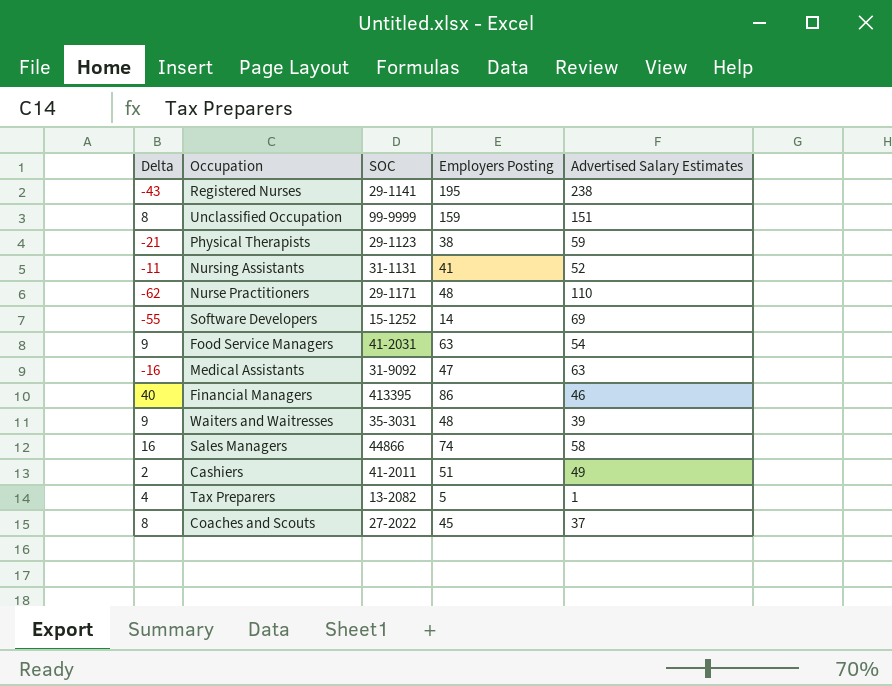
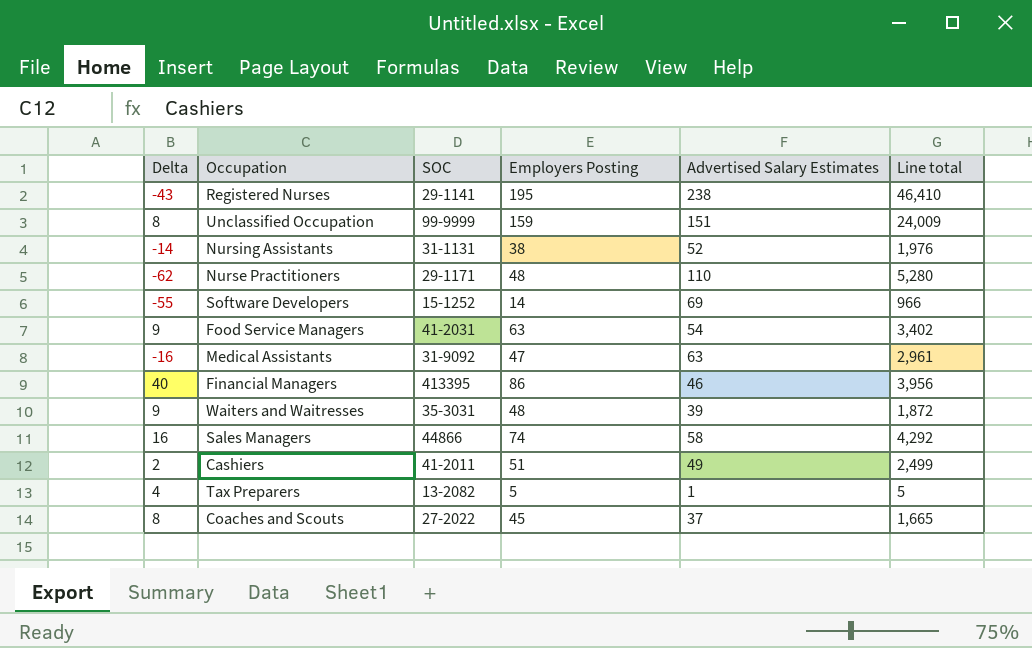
column Line total | formula: none -> [Employers Posting] * [Advertised Salary Estimates]
row Physical Therapists: -21 | 29-1123 | 38 | 59 -> none
Nursing Assistants | Delta: -11 -> -14
Nursing Assistants | Employers Posting: 41 -> 38

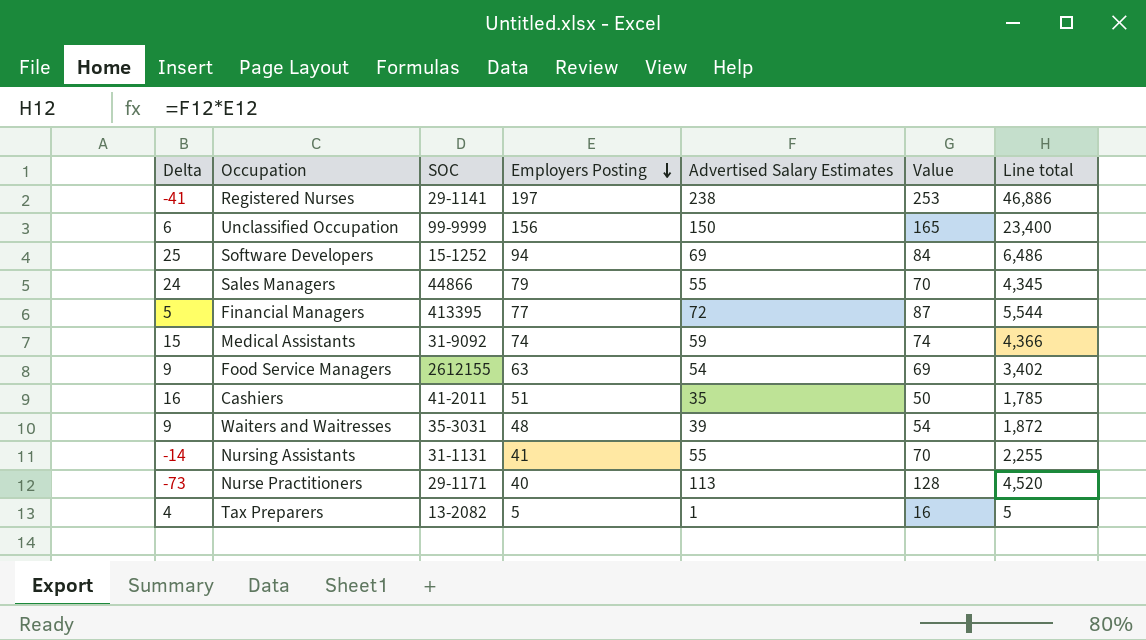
row order: none -> Employers Posting descending
column Value | formula: none -> [Advertised Salary Estimates] + 15
row Coaches and Scouts: 8 | 27-2022 | 45 | 37 | 1,665 -> none
Registered Nurses | Delta: -43 -> -41
Registered Nurses | Employers Posting: 195 -> 197
Registered Nurses | Line total: 46,410 -> 46,886
Unclassified Occupation | Delta: 8 -> 6
Unclassified Occupation | Employers Posting: 159 -> 156
Unclassified Occupation | Advertised Salary Estimates: 151 -> 150
Unclassified Occupation | Line total: 24,009 -> 23,400
Software Developers | Delta: -55 -> 25
Software Developers | Employers Posting: 14 -> 94
Software Developers | Line total: 966 -> 6,486
Sales Managers | Delta: 16 -> 24
Sales Managers | Employers Posting: 74 -> 79
Sales Managers | Advertised Salary Estimates: 58 -> 55
Sales Managers | Line total: 4,292 -> 4,345
Financial Managers | Delta: 40 -> 5
Financial Managers | Employers Posting: 86 -> 77
Financial Managers | Advertised Salary Estimates: 46 -> 72
Financial Managers | Line total: 3,956 -> 5,544
Medical Assistants | Delta: -16 -> 15
Medical Assistants | Employers Posting: 47 -> 74
Medical Assistants | Advertised Salary Estimates: 63 -> 59
Medical Assistants | Line total: 2,961 -> 4,366
Food Service Managers | SOC: 41-2031 -> 2612155
Cashiers | Delta: 2 -> 16
Cashiers | Advertised Salary Estimates: 49 -> 35
Cashiers | Line total: 2,499 -> 1,785
Nursing Assistants | Employers Posting: 38 -> 41
Nursing Assistants | Advertised Salary Estimates: 52 -> 55
Nursing Assistants | Line total: 1,976 -> 2,255
Nurse Practitioners | Delta: -62 -> -73
Nurse Practitioners | Employers Posting: 48 -> 40
Nurse Practitioners | Advertised Salary Estimates: 110 -> 113
Nurse Practitioners | Line total: 5,280 -> 4,520

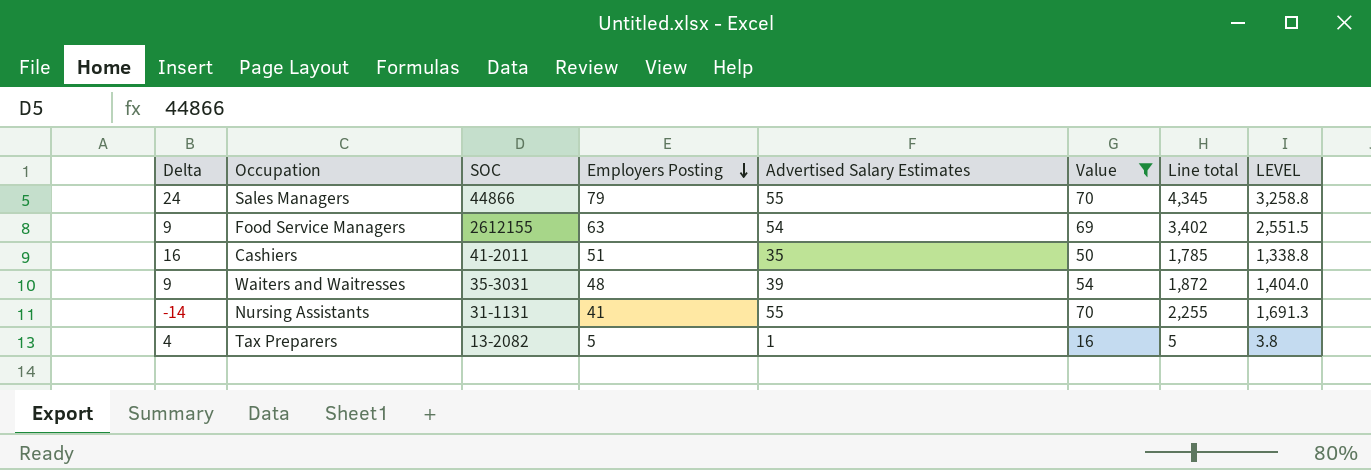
filter: none -> Value <= 70
column LEVEL | formula: none -> [Line total] * 0.75

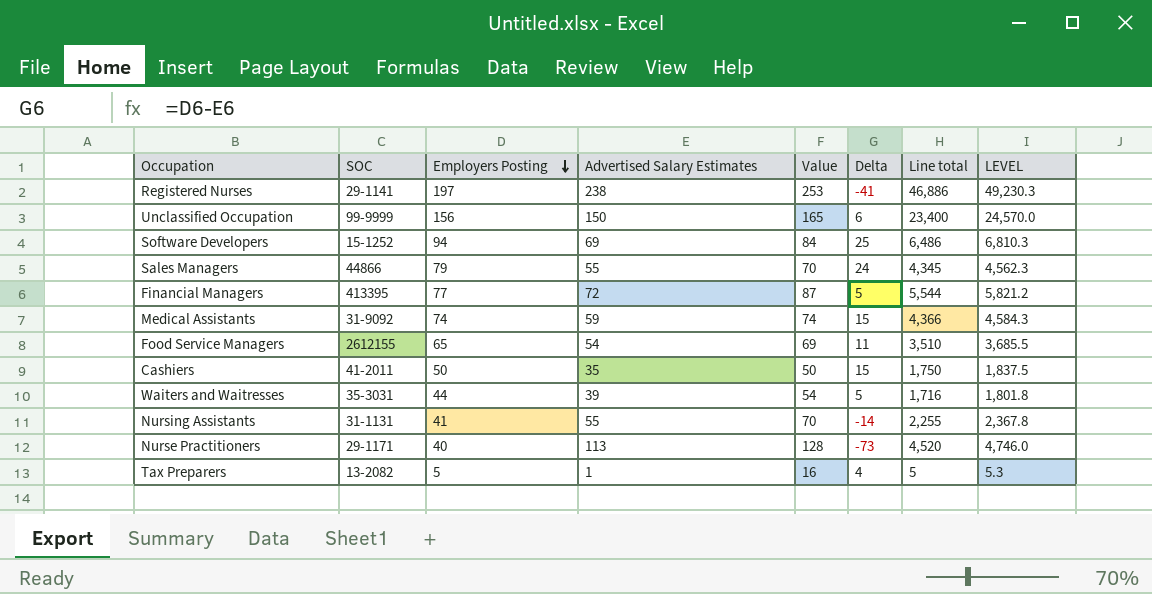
filter: Value <= 70 -> none
column Delta | position: 1 -> 6
column LEVEL | formula: [Line total] * 0.75 -> [Line total] * 1.05
Food Service Managers | Employers Posting: 63 -> 65
Food Service Managers | Delta: 9 -> 11
Food Service Managers | Line total: 3,402 -> 3,510
Cashiers | Employers Posting: 51 -> 50
Cashiers | Delta: 16 -> 15
Cashiers | Line total: 1,785 -> 1,750
Waiters and Waitresses | Employers Posting: 48 -> 44
Waiters and Waitresses | Delta: 9 -> 5
Waiters and Waitresses | Line total: 1,872 -> 1,716

